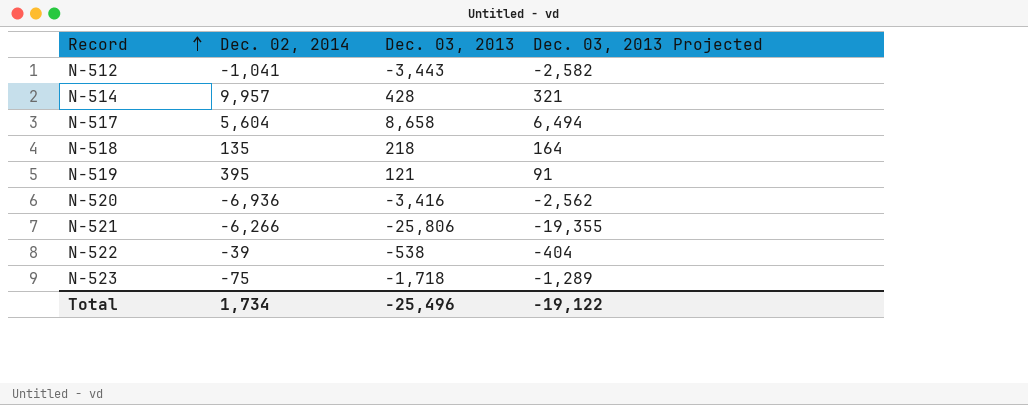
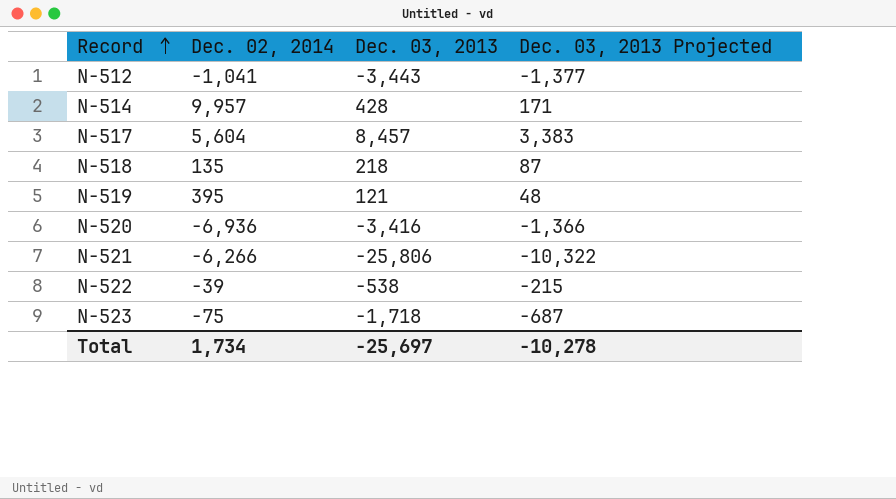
column Dec. 03, 2013 Projected | formula: [Dec. 03, 2013] * 0.75 -> [Dec. 03, 2013] * 0.4
N-517 | Dec. 03, 2013: 8,658 -> 8,457
Total | Dec. 03, 2013: -25,496 -> -25,697
Total | Dec. 03, 2013 Projected: -19,122 -> -10,278

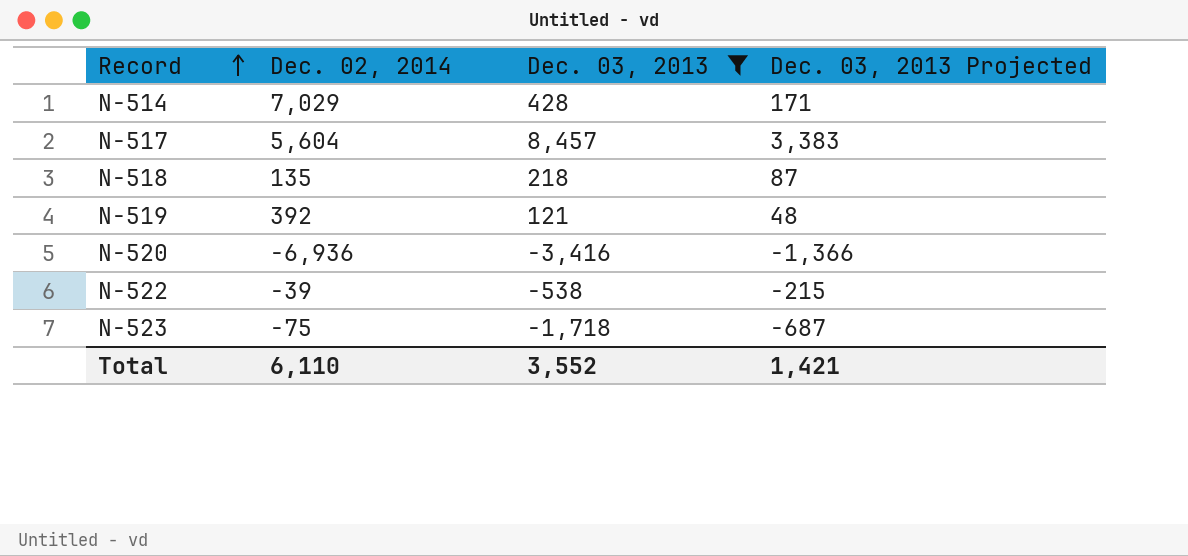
filter: none -> Dec. 03, 2013 >= -3,416
N-514 | Dec. 02, 2014: 9,957 -> 7,029
N-519 | Dec. 02, 2014: 395 -> 392
Total | Dec. 02, 2014: 1,734 -> 6,110
Total | Dec. 03, 2013: -25,697 -> 3,552
Total | Dec. 03, 2013 Projected: -10,278 -> 1,421

